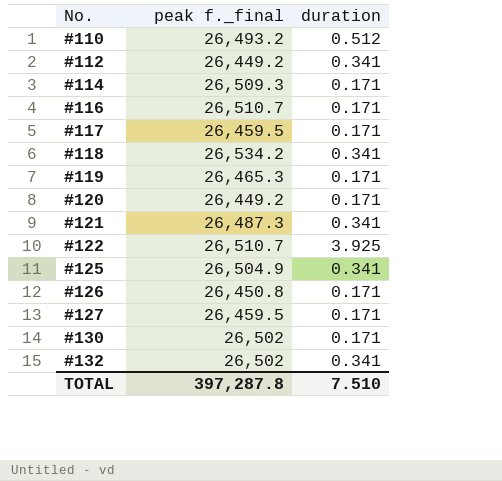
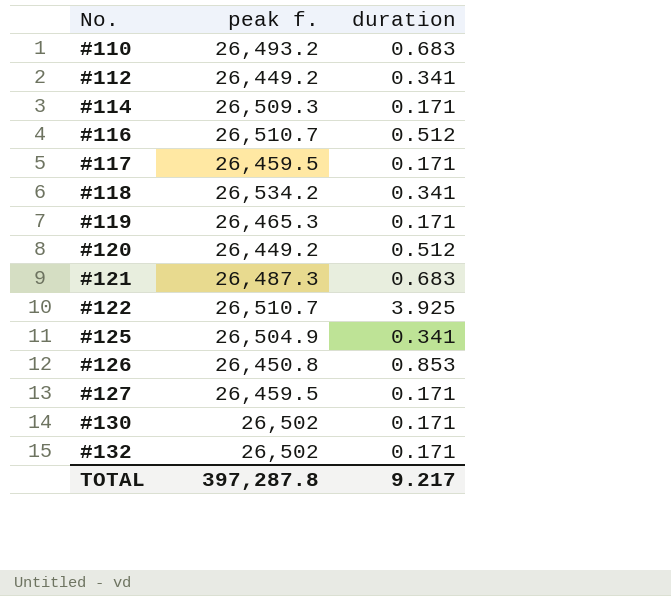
column name: peak f._final -> peak f.
#110 | duration: 0.512 -> 0.683
#116 | duration: 0.171 -> 0.512
#120 | duration: 0.171 -> 0.512
#121 | duration: 0.341 -> 0.683
#126 | duration: 0.171 -> 0.853
#132 | duration: 0.341 -> 0.171
TOTAL | duration: 7.510 -> 9.217

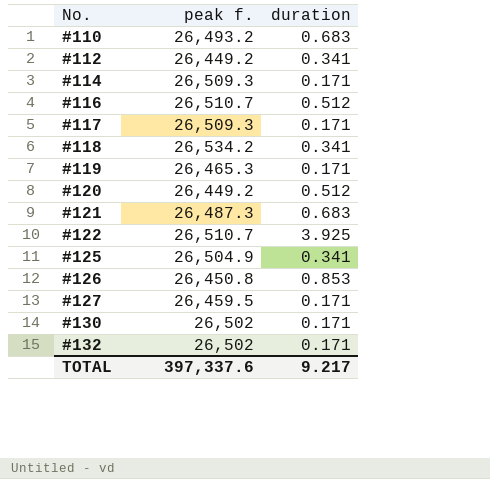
#117 | peak f.: 26,459.5 -> 26,509.3
TOTAL | peak f.: 397,287.8 -> 397,337.6

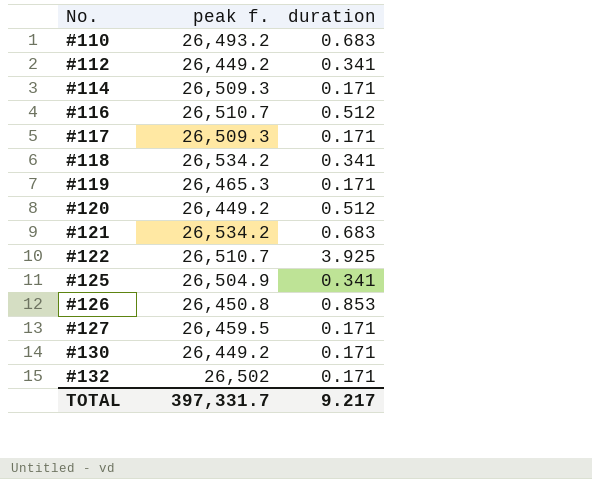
#121 | peak f.: 26,487.3 -> 26,534.2
#130 | peak f.: 26,502 -> 26,449.2
TOTAL | peak f.: 397,337.6 -> 397,331.7

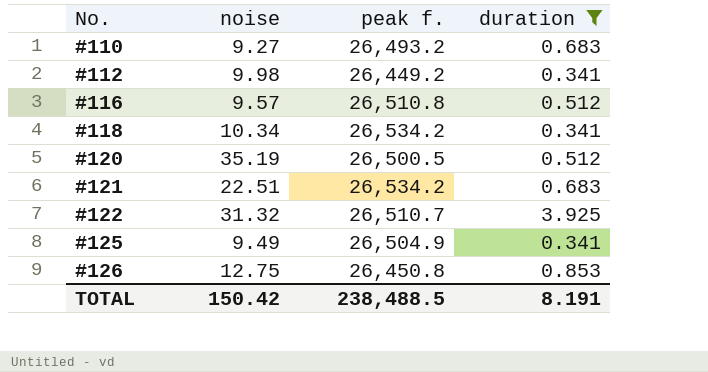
filter: none -> duration != 0.171
column noise | position: none -> 2
#116 | peak f.: 26,510.7 -> 26,510.8
#120 | peak f.: 26,449.2 -> 26,500.5
TOTAL | peak f.: 397,331.7 -> 238,488.5
TOTAL | duration: 9.217 -> 8.191

